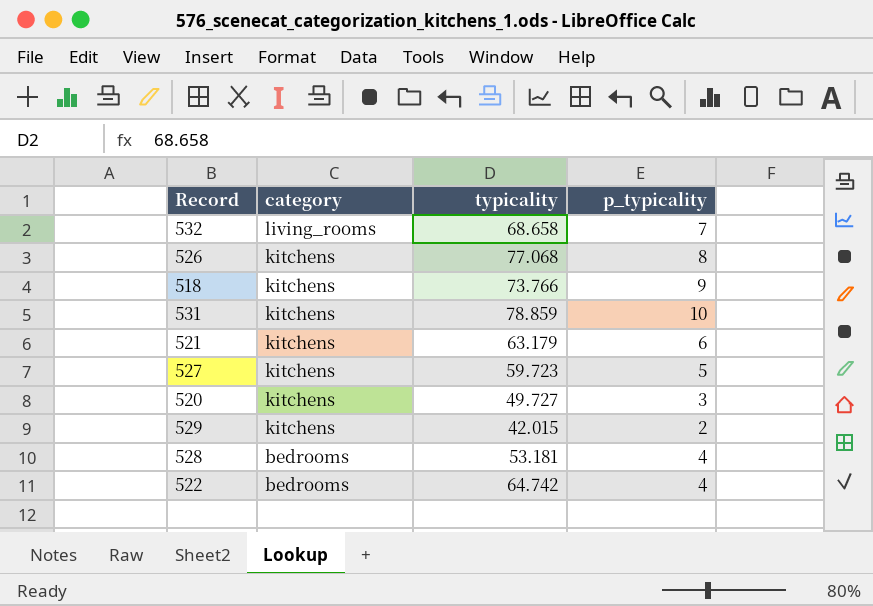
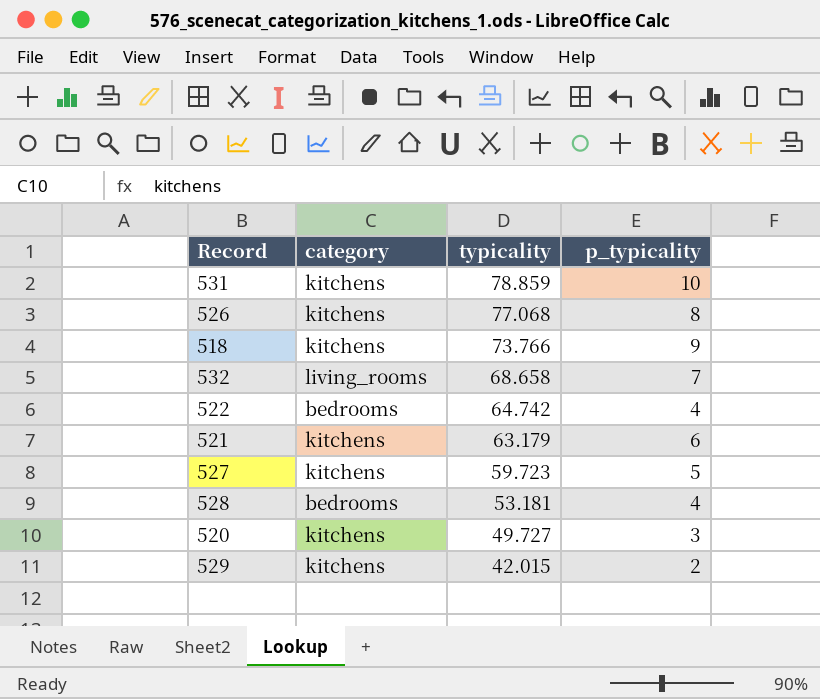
row order: category descending -> typicality descending

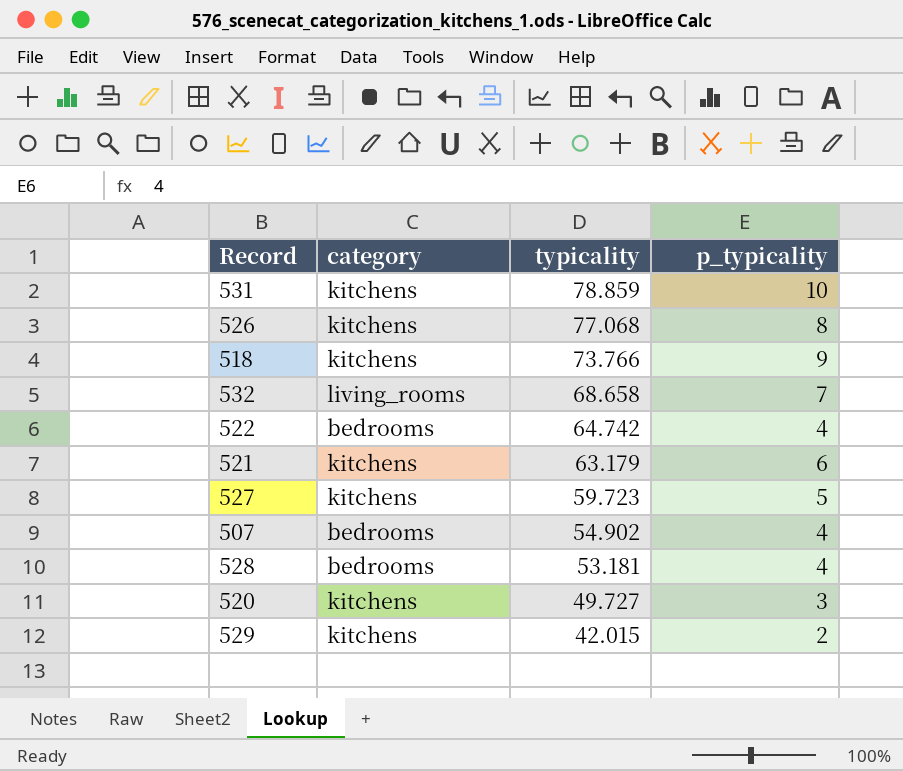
row 507: none -> bedrooms | 54.902 | 4

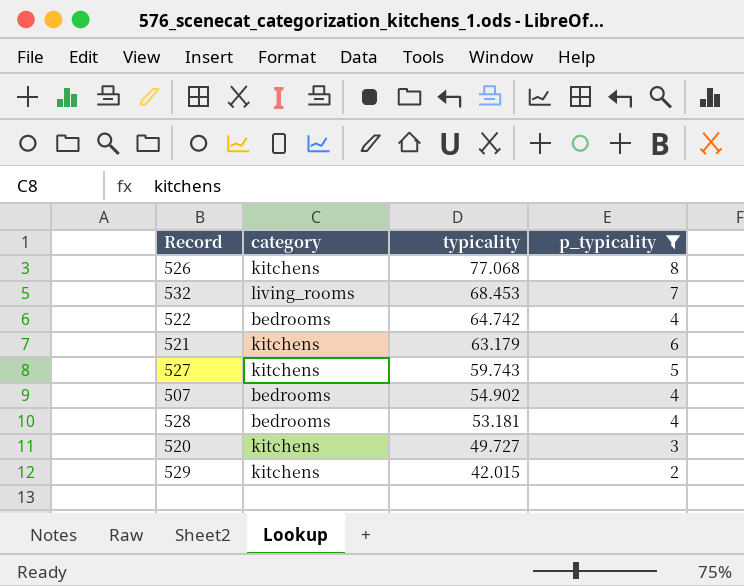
filter: none -> p_typicality <= 8
532 | typicality: 68.658 -> 68.453
527 | typicality: 59.723 -> 59.743

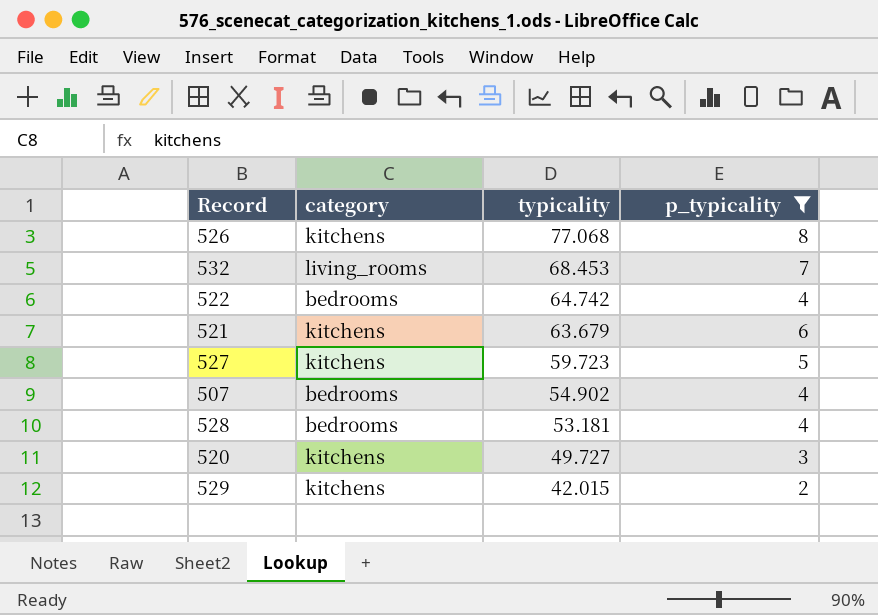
521 | typicality: 63.179 -> 63.679
527 | typicality: 59.743 -> 59.723

